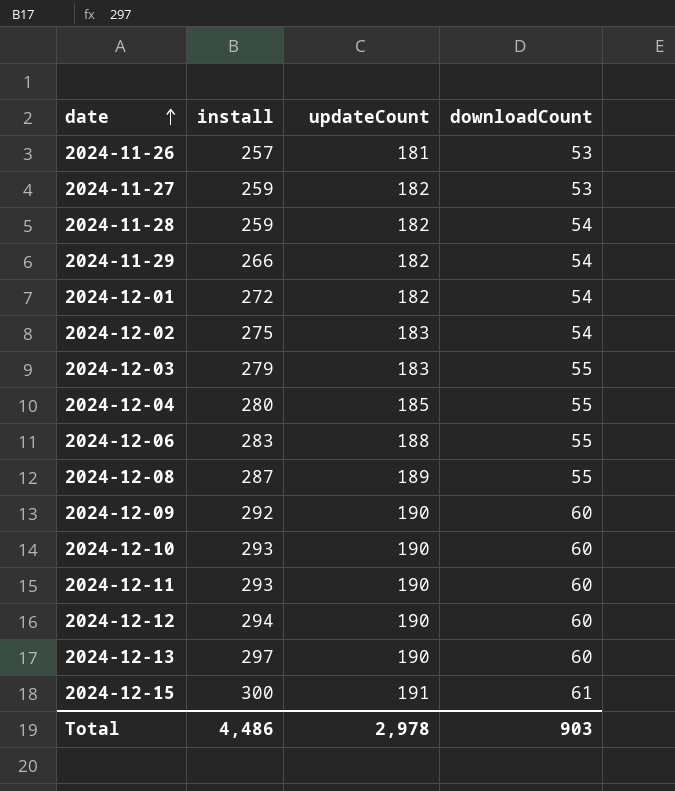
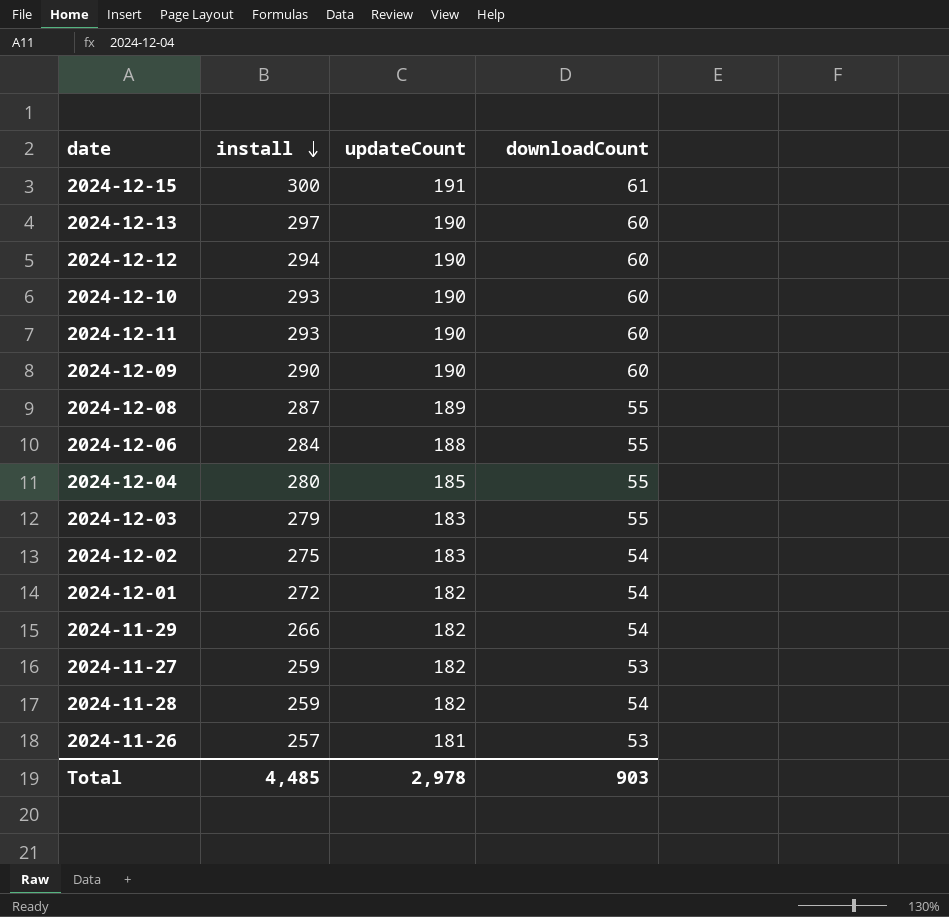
row order: date ascending -> install descending
2024-12-09 | install: 292 -> 290
2024-12-06 | install: 283 -> 284
Total | install: 4,486 -> 4,485

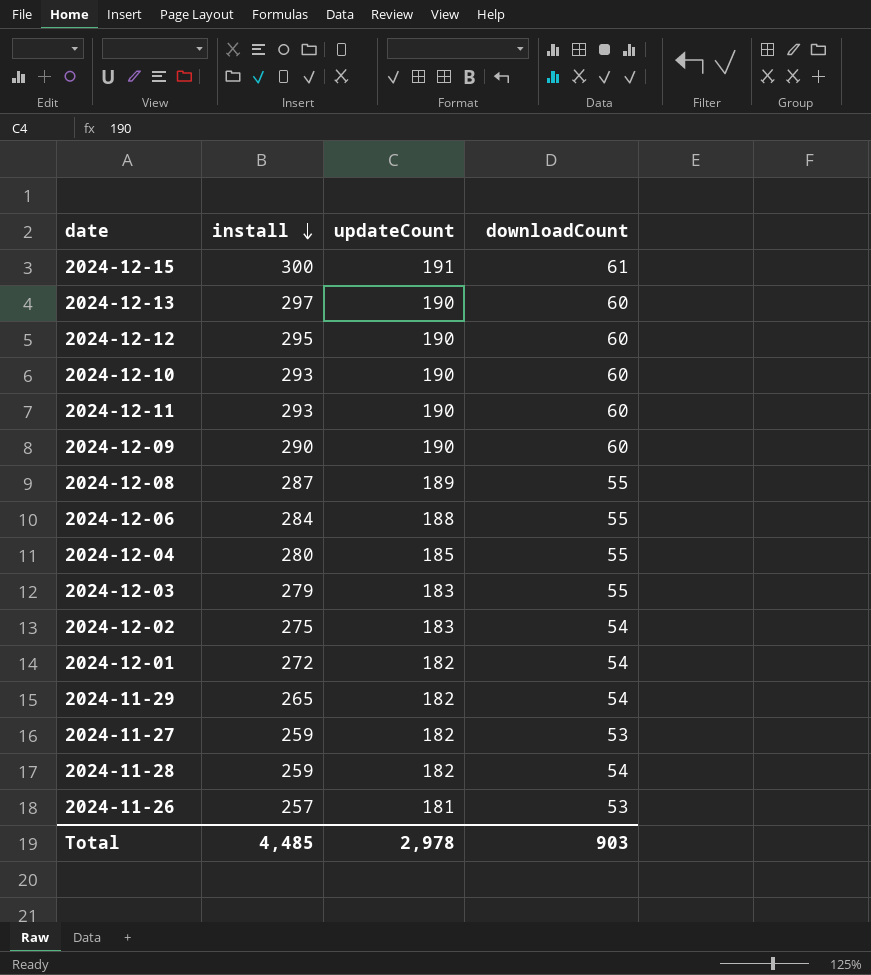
2024-12-12 | install: 294 -> 295
2024-11-29 | install: 266 -> 265

